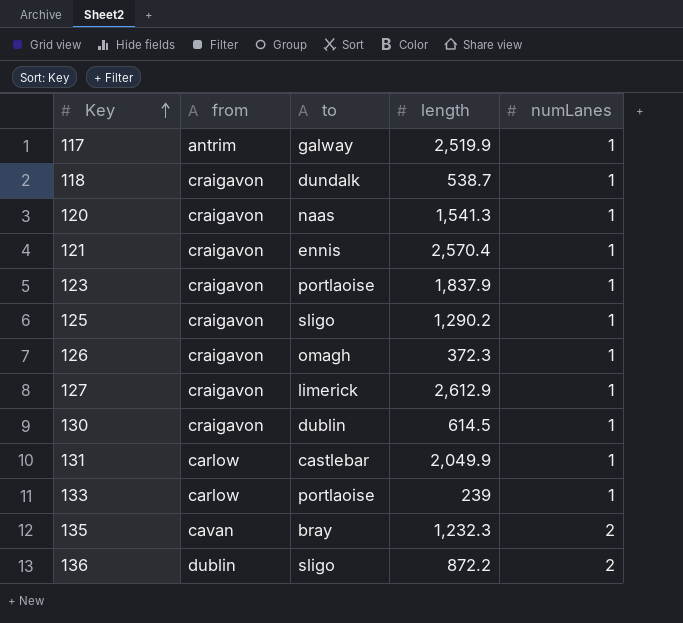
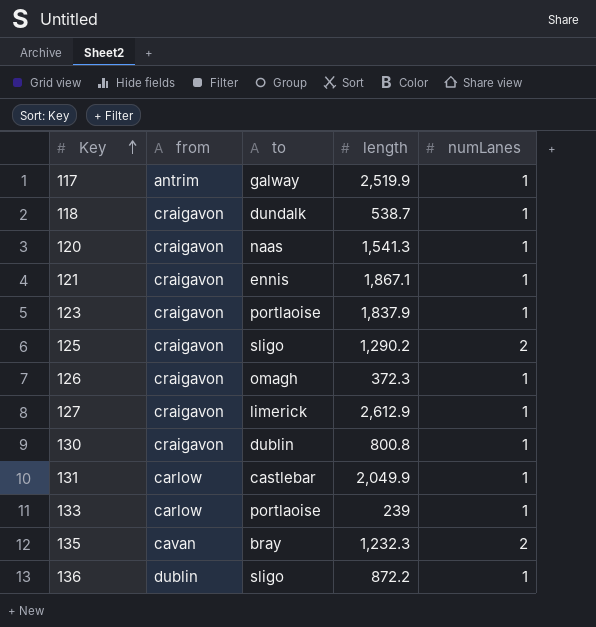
121 | length: 2,570.4 -> 1,867.1
125 | numLanes: 1 -> 2
130 | length: 614.5 -> 800.8
136 | numLanes: 2 -> 1

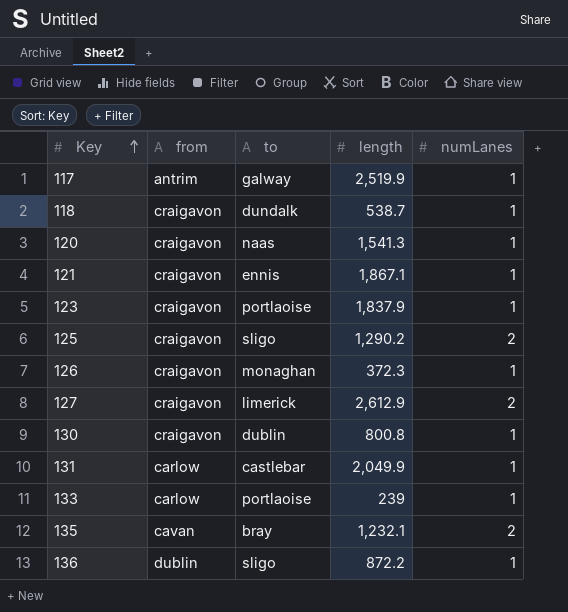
126 | to: omagh -> monaghan
127 | numLanes: 1 -> 2
135 | length: 1,232.3 -> 1,232.1

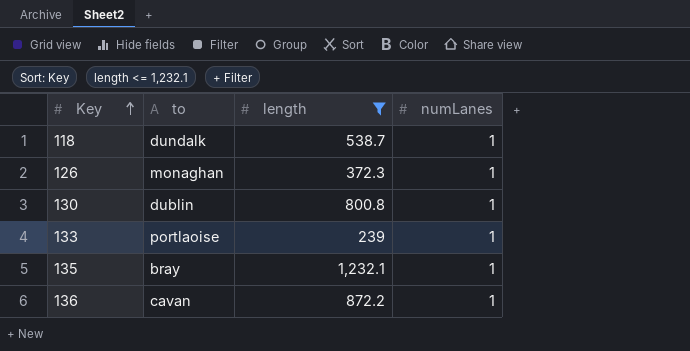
filter: none -> length <= 1,232.1
column from | position: 2 -> none
135 | numLanes: 2 -> 1
136 | to: sligo -> cavan

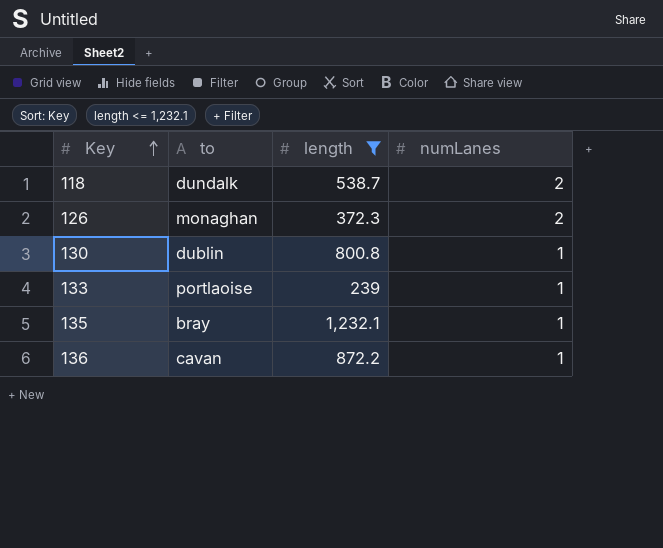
118 | numLanes: 1 -> 2
126 | numLanes: 1 -> 2

